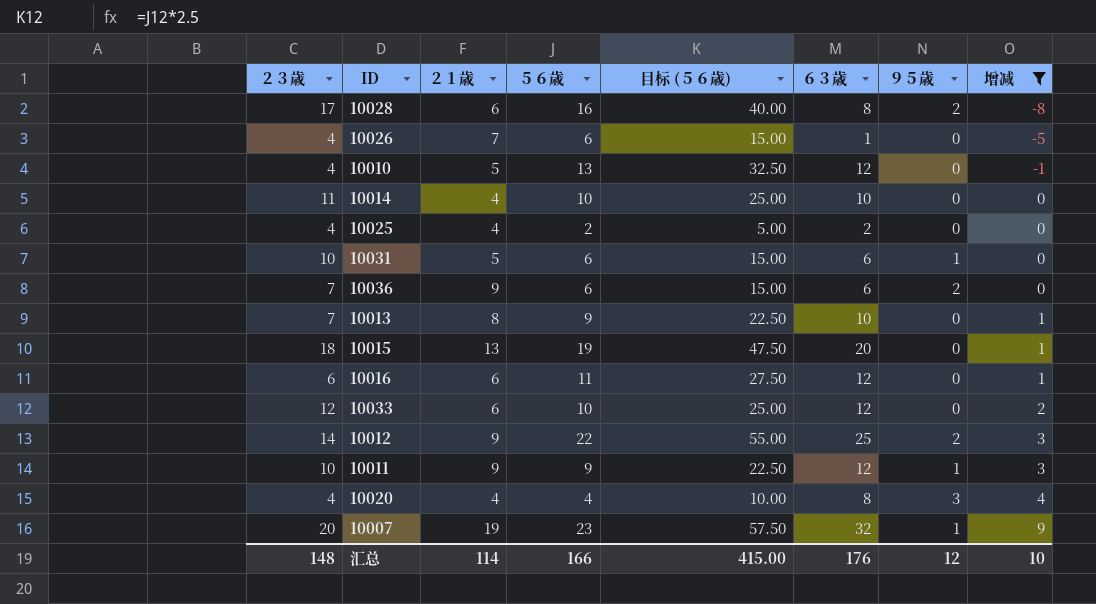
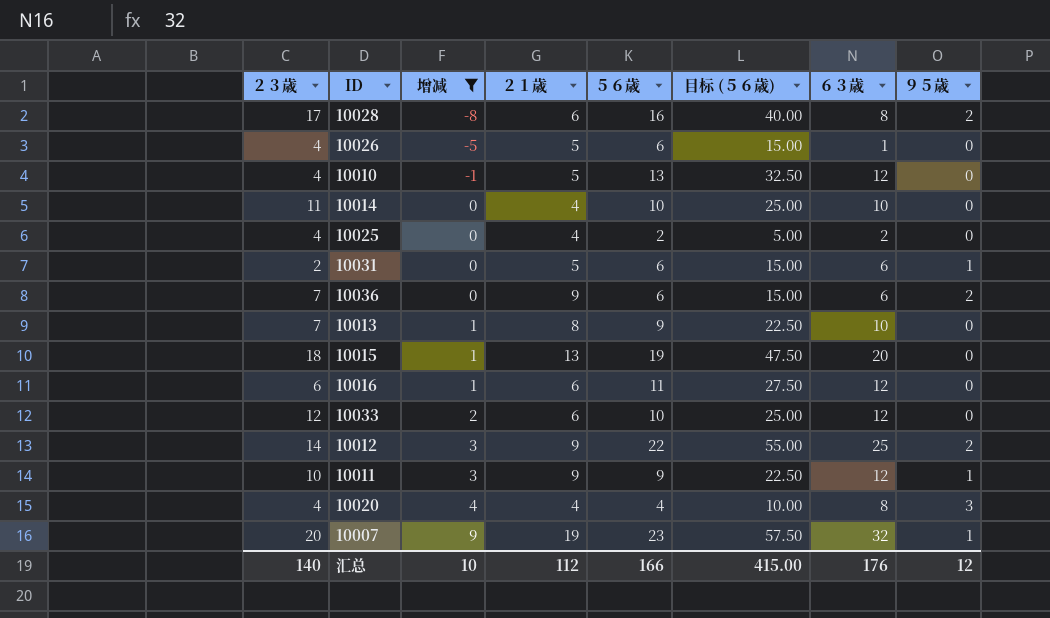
column 增减 | position: 8 -> 3
10026 | ２１歳: 7 -> 5
10031 | ２３歳: 10 -> 2
汇总 | ２３歳: 148 -> 140
汇总 | ２１歳: 114 -> 112

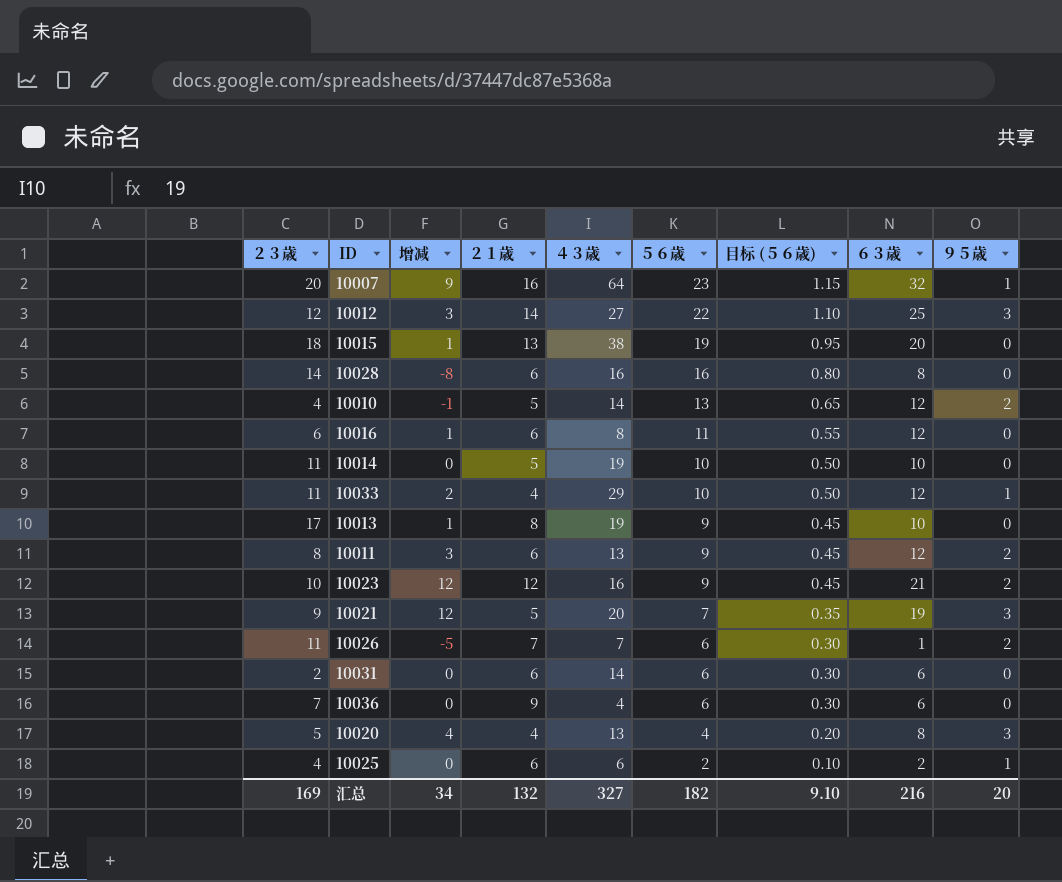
filter: 增减 != 12 -> none
row order: 增减 ascending -> ５６歳 descending
column ４３歳 | position: none -> 5
column 目标 (５６歳) | formula: [５６歳] * 2.5 -> [５６歳] * 0.05
10007 | ２１歳: 19 -> 16
10012 | ２３歳: 14 -> 12
10012 | ２１歳: 9 -> 14
10012 | ９５歳: 2 -> 3
10028 | ２３歳: 17 -> 14
10028 | ９５歳: 2 -> 0
10010 | ９５歳: 0 -> 2
10014 | ２１歳: 4 -> 5
10033 | ２３歳: 12 -> 11
10033 | ２１歳: 6 -> 4
10033 | ９５歳: 0 -> 1
10013 | ２３歳: 7 -> 17
10011 | ２３歳: 10 -> 8
10011 | ２１歳: 9 -> 6
10011 | ９５歳: 1 -> 2
10026 | ２３歳: 4 -> 11
10026 | ２１歳: 5 -> 7
10026 | ９５歳: 0 -> 2
10031 | ２１歳: 5 -> 6
10031 | ９５歳: 1 -> 0
10036 | ９５歳: 2 -> 0
10020 | ２３歳: 4 -> 5
10025 | ２１歳: 4 -> 6
10025 | ９５歳: 0 -> 1
汇总 | ２３歳: 140 -> 169
汇总 | 增减: 10 -> 34
汇总 | ２１歳: 112 -> 132
汇总 | ５６歳: 166 -> 182
汇总 | 目标 (５６歳): 415.00 -> 9.10
汇总 | ６３歳: 176 -> 216
汇总 | ９５歳: 12 -> 20

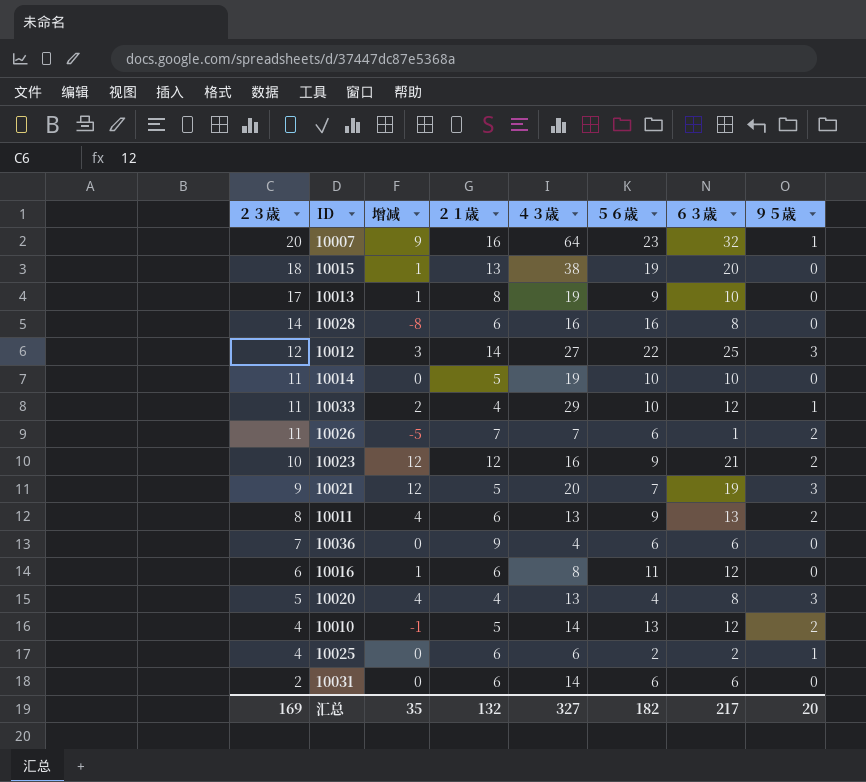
row order: ５６歳 descending -> ２３歳 descending
column 目标 (５６歳) | formula: [５６歳] * 0.05 -> none
10011 | 增减: 3 -> 4
10011 | ６３歳: 12 -> 13
汇总 | 增减: 34 -> 35
汇总 | ６３歳: 216 -> 217

